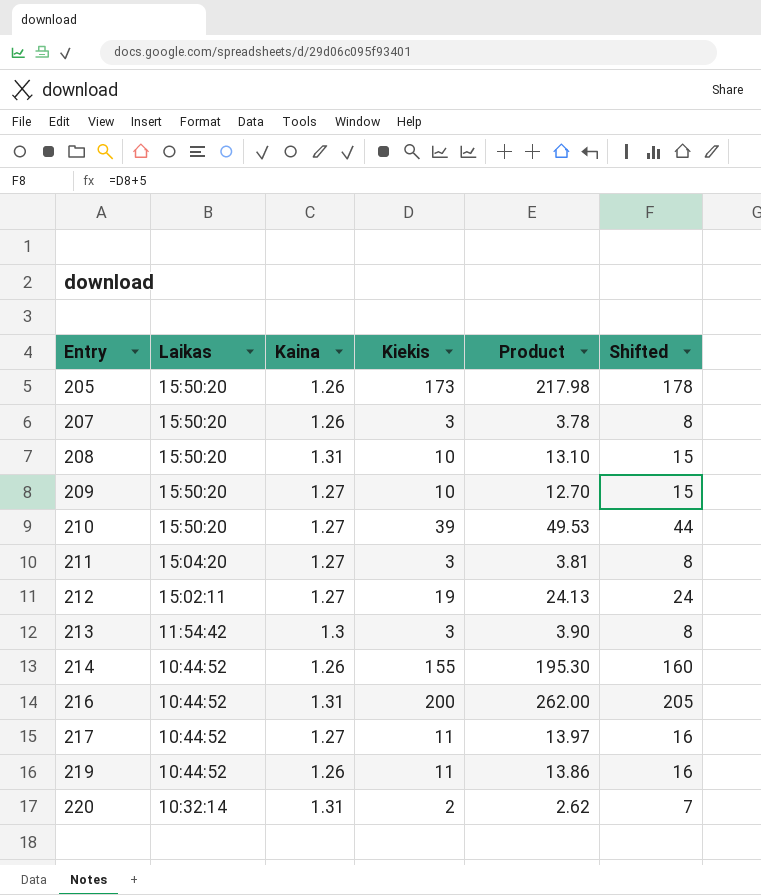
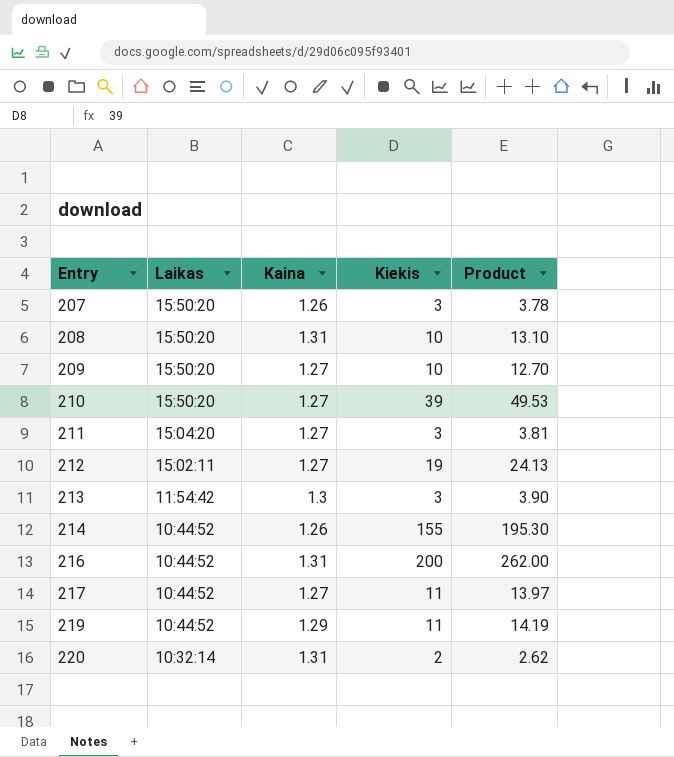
column Shifted | formula: [Kiekis] + 5 -> none
row 205: 15:50:20 | 1.26 | 173 | 217.98 | 178 -> none
219 | Kaina: 1.26 -> 1.29
219 | Product: 13.86 -> 14.19

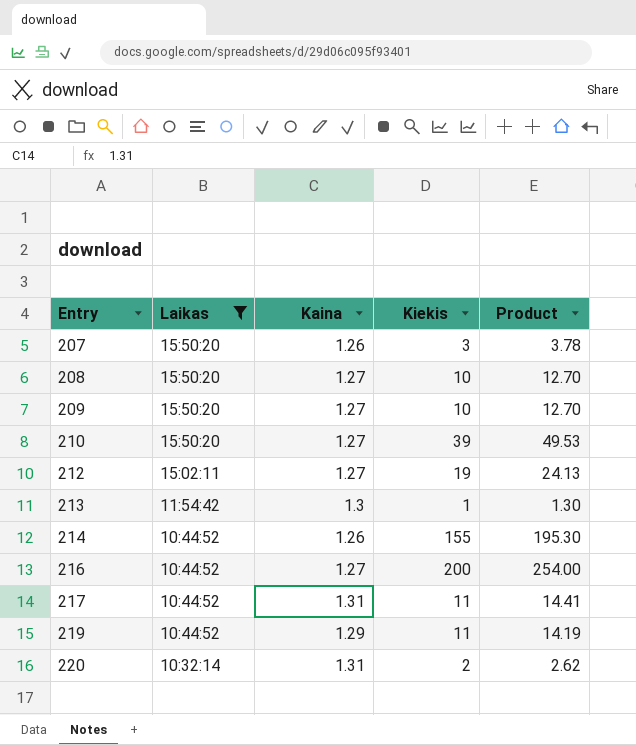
filter: none -> Laikas != 15:04:20
208 | Kaina: 1.31 -> 1.27
208 | Product: 13.10 -> 12.70
213 | Kiekis: 3 -> 1
213 | Product: 3.90 -> 1.30
216 | Kaina: 1.31 -> 1.27
216 | Product: 262.00 -> 254.00
217 | Kaina: 1.27 -> 1.31
217 | Product: 13.97 -> 14.41

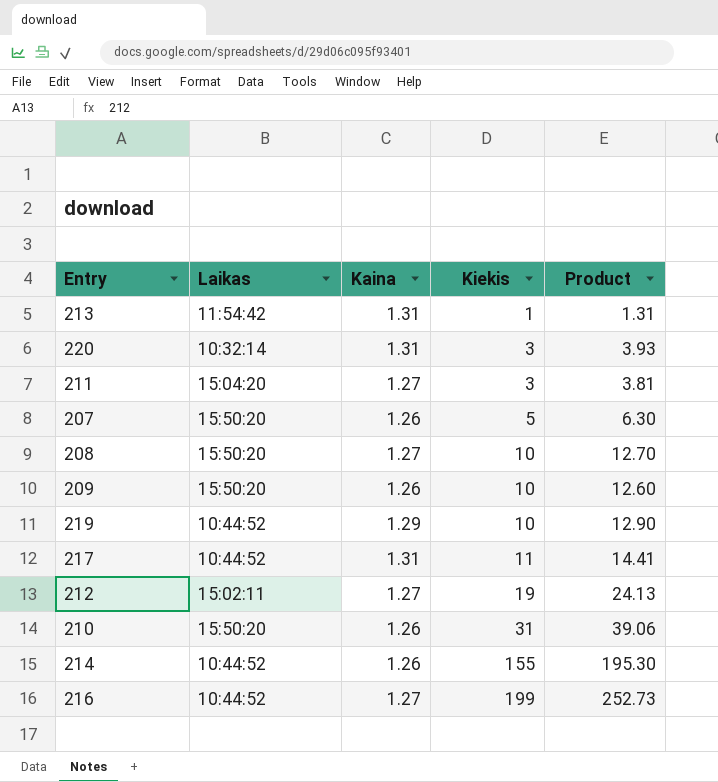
filter: Laikas != 15:04:20 -> none
row order: Entry ascending -> Kiekis ascending
213 | Kaina: 1.3 -> 1.31
213 | Product: 1.30 -> 1.31
220 | Kiekis: 2 -> 3
220 | Product: 2.62 -> 3.93
207 | Kiekis: 3 -> 5
207 | Product: 3.78 -> 6.30
209 | Kaina: 1.27 -> 1.26
209 | Product: 12.70 -> 12.60
219 | Kiekis: 11 -> 10
219 | Product: 14.19 -> 12.90
210 | Kaina: 1.27 -> 1.26
210 | Kiekis: 39 -> 31
210 | Product: 49.53 -> 39.06
216 | Kiekis: 200 -> 199
216 | Product: 254.00 -> 252.73

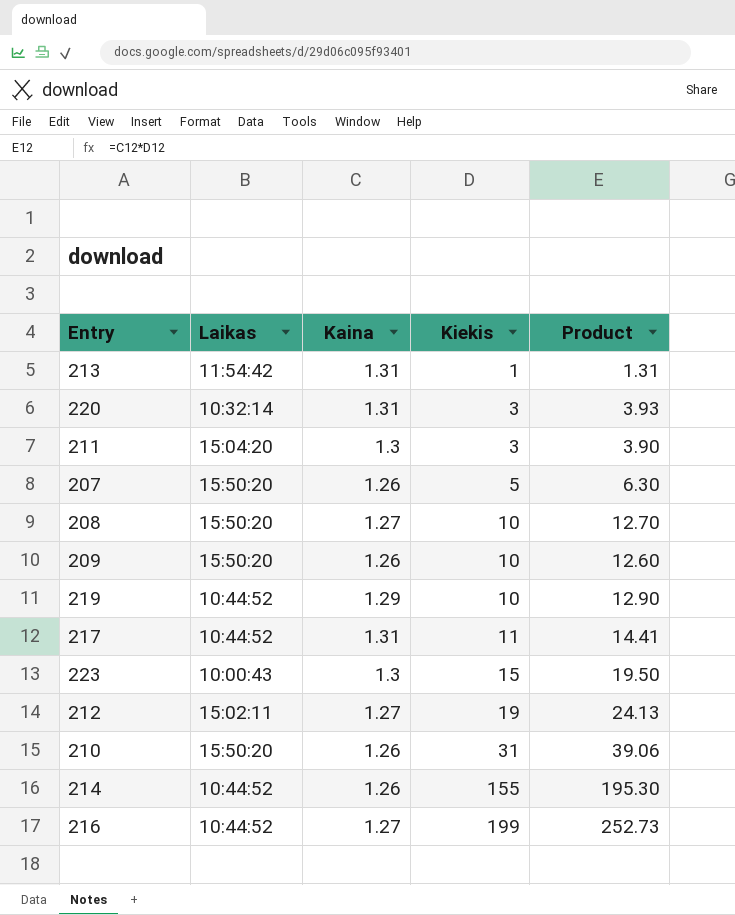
211 | Kaina: 1.27 -> 1.3
211 | Product: 3.81 -> 3.90
row 223: none -> 10:00:43 | 1.3 | 15 | 19.50

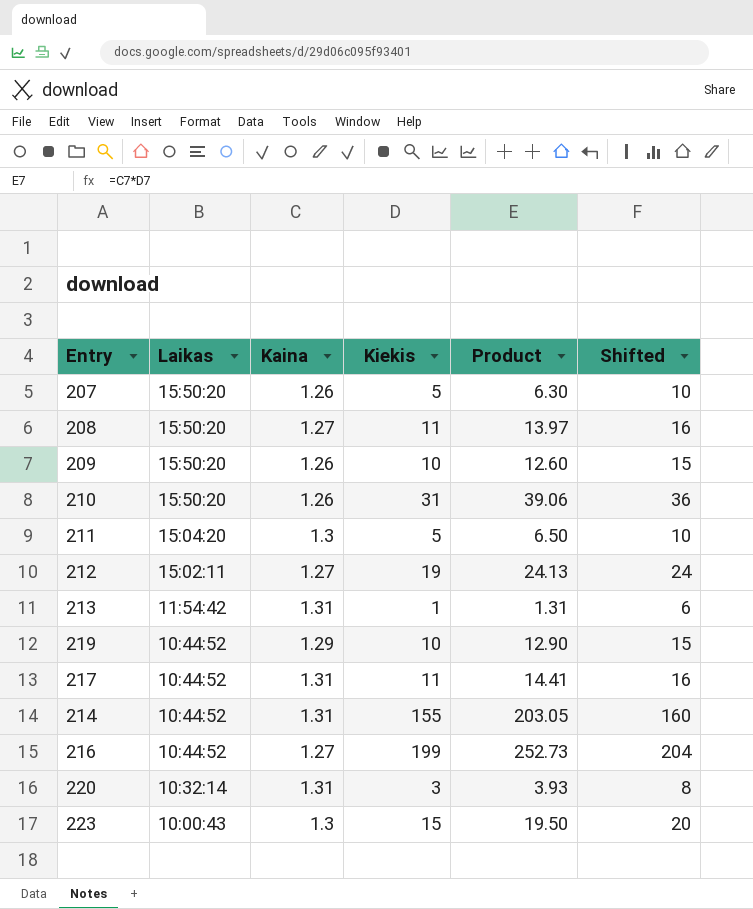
row order: Kiekis ascending -> Laikas descending
column Shifted | formula: none -> [Kiekis] + 5
208 | Kiekis: 10 -> 11
208 | Product: 12.70 -> 13.97
211 | Kiekis: 3 -> 5
211 | Product: 3.90 -> 6.50
214 | Kaina: 1.26 -> 1.31
214 | Product: 195.30 -> 203.05

